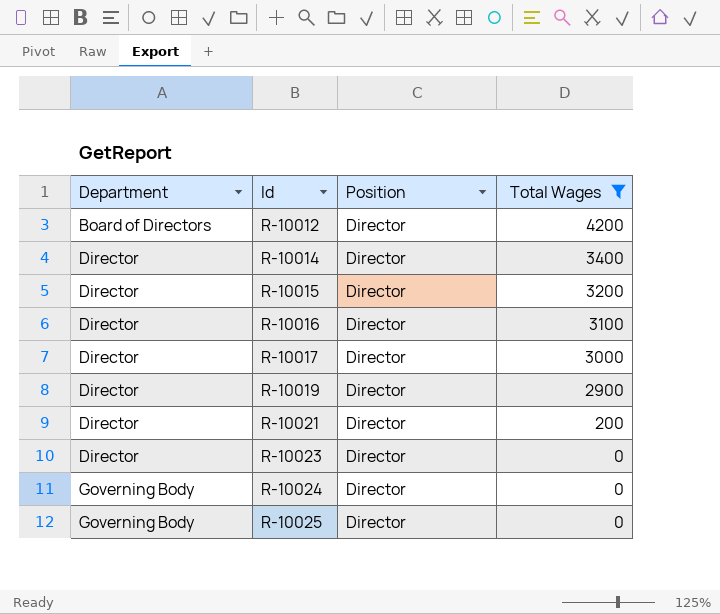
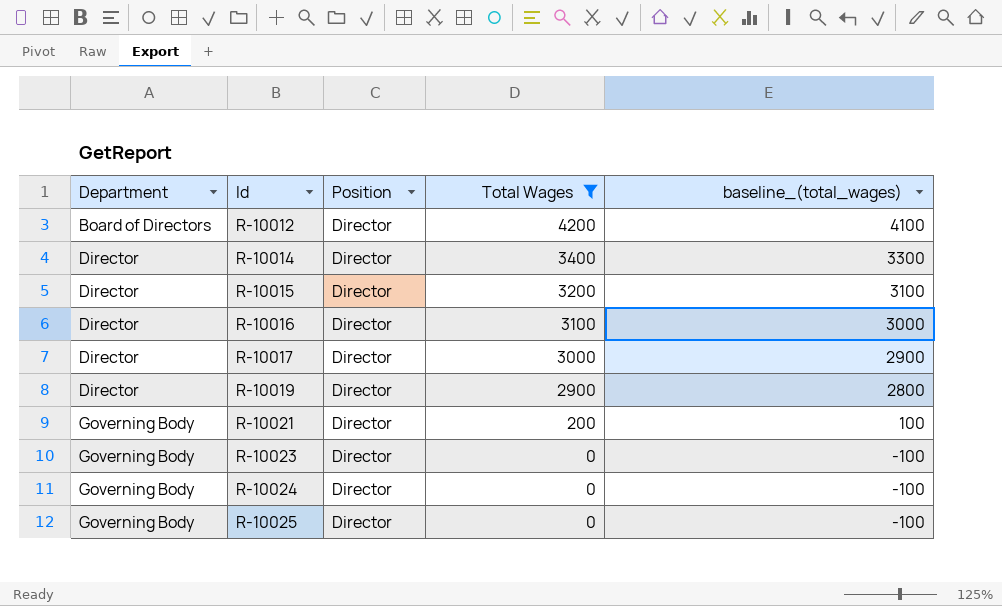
column baseline_(total_wages) | formula: none -> [Total Wages] - 100
R-10021 | Department: Director -> Governing Body
R-10023 | Department: Director -> Governing Body

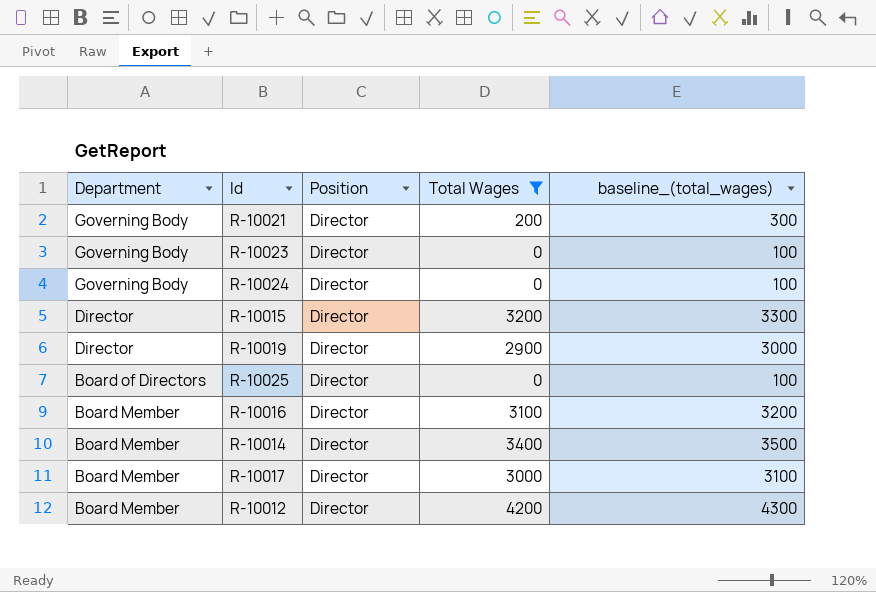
row order: Department ascending -> Department descending
column baseline_(total_wages) | formula: [Total Wages] - 100 -> [Total Wages] + 100
R-10025 | Department: Governing Body -> Board of Directors
R-10016 | Department: Director -> Board Member
R-10014 | Department: Director -> Board Member
R-10017 | Department: Director -> Board Member
R-10012 | Department: Board of Directors -> Board Member

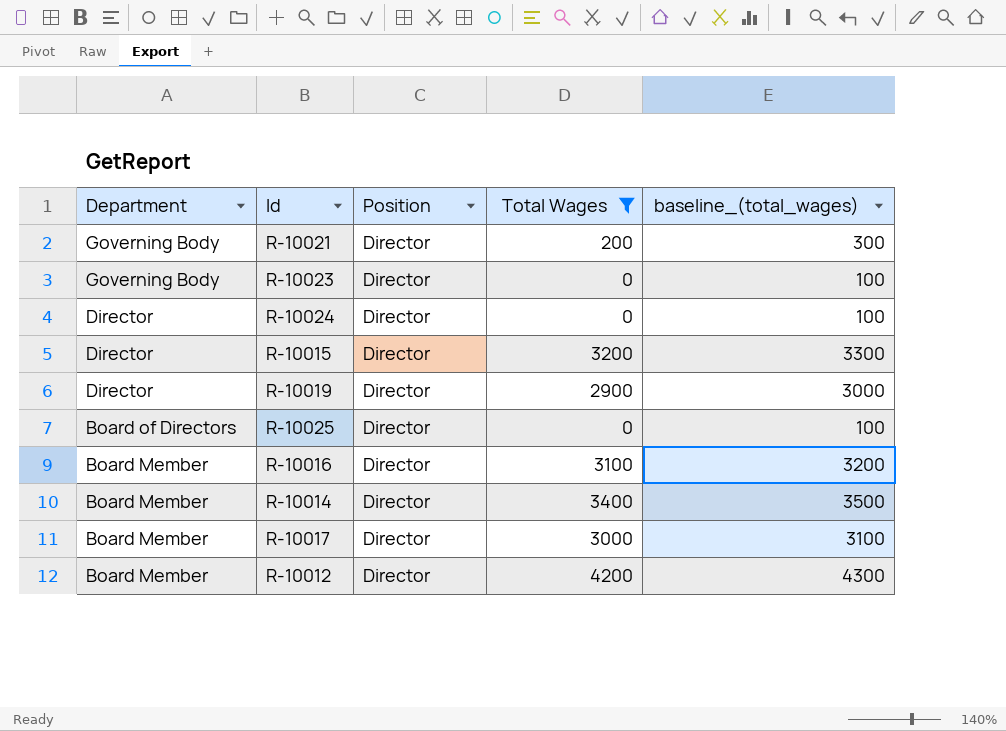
R-10024 | Department: Governing Body -> Director

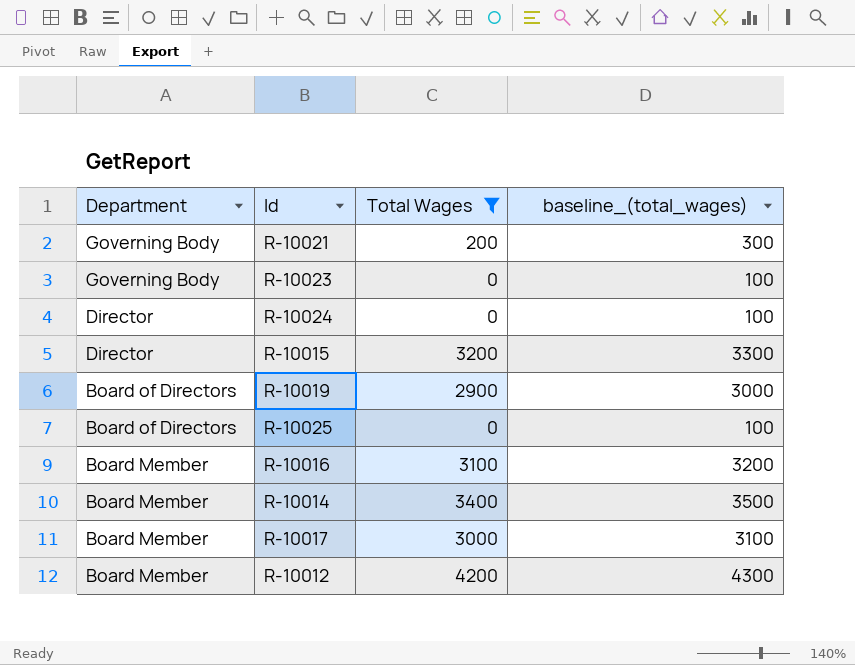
column Position | position: 3 -> none
R-10019 | Department: Director -> Board of Directors

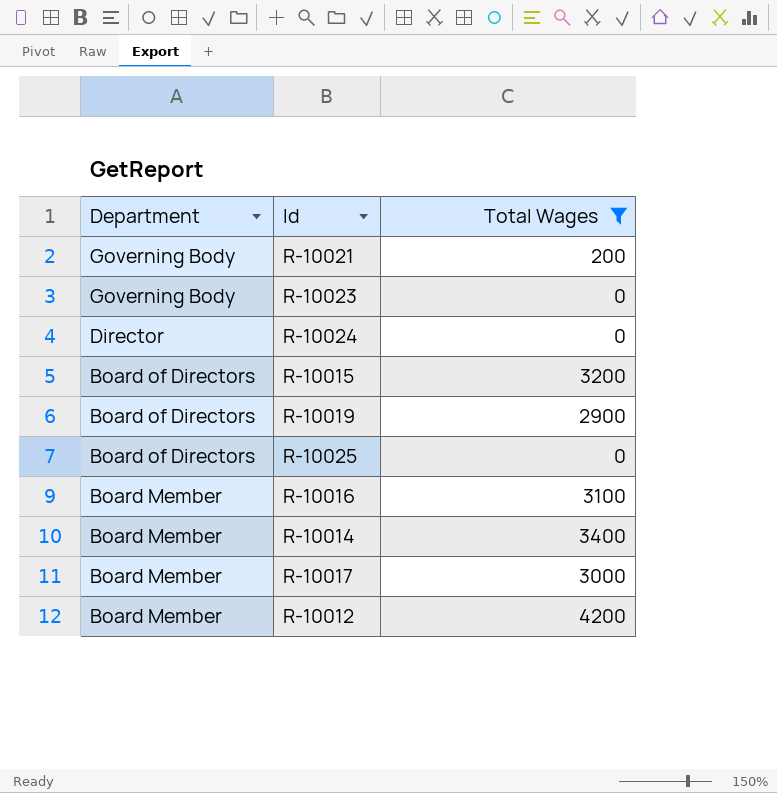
column baseline_(total_wages) | formula: [Total Wages] + 100 -> none
R-10015 | Department: Director -> Board of Directors

